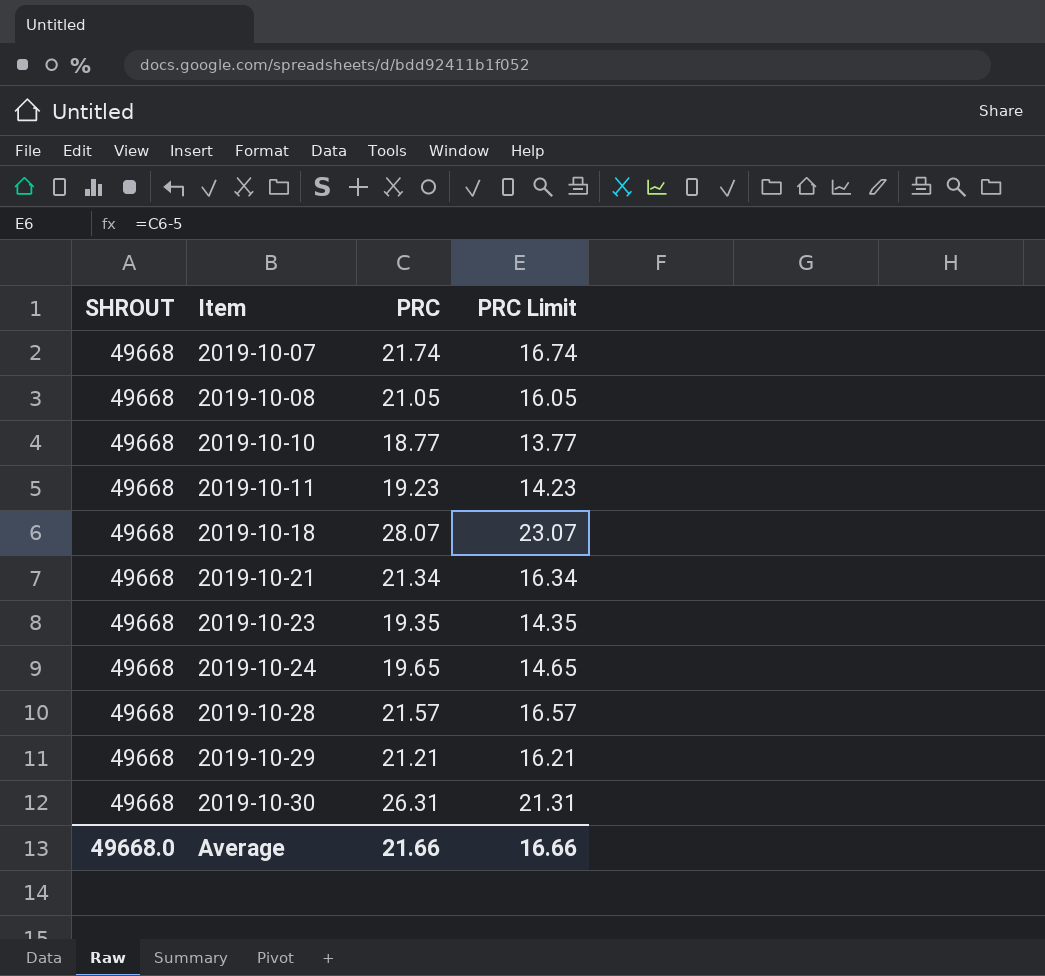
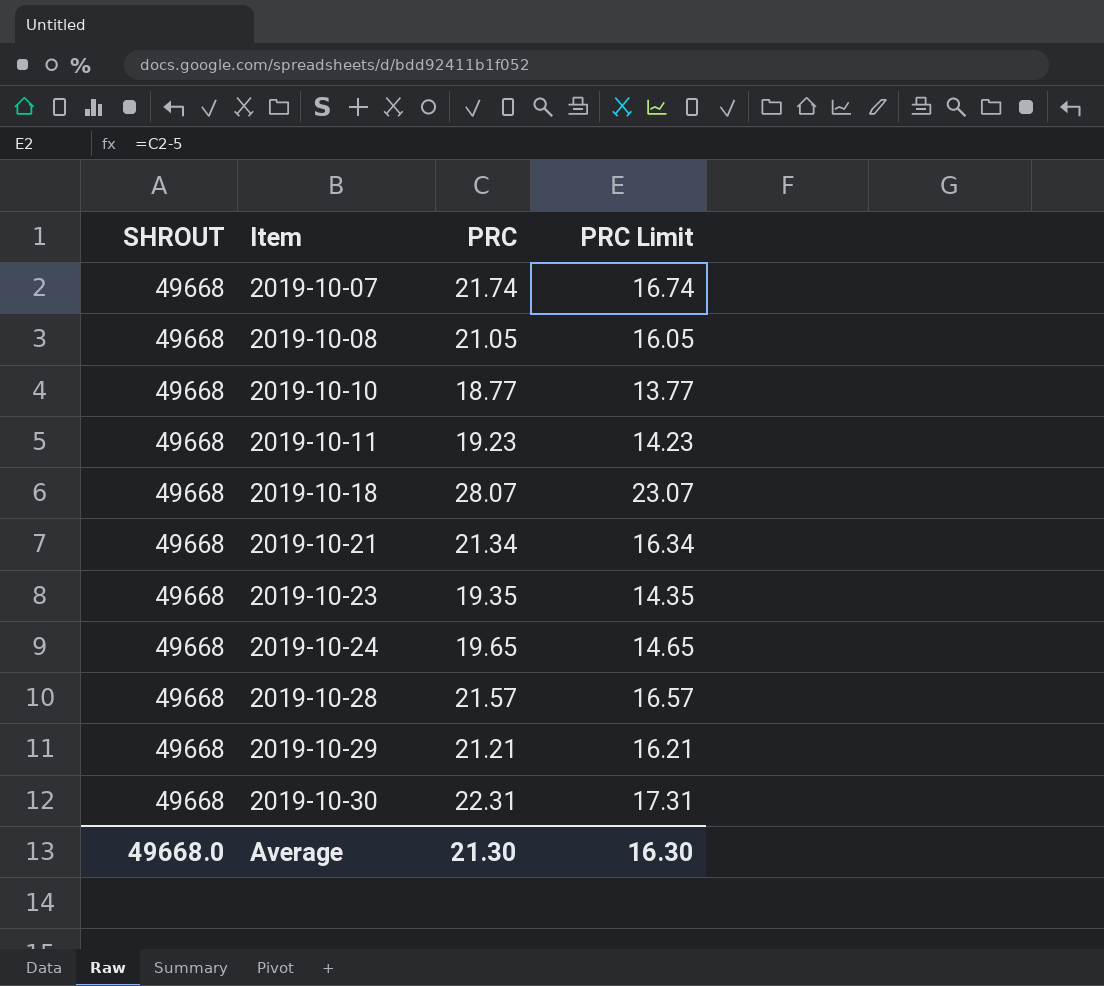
2019-10-30 | PRC: 26.31 -> 22.31
2019-10-30 | PRC Limit: 21.31 -> 17.31
Average | PRC: 21.66 -> 21.30
Average | PRC Limit: 16.66 -> 16.30

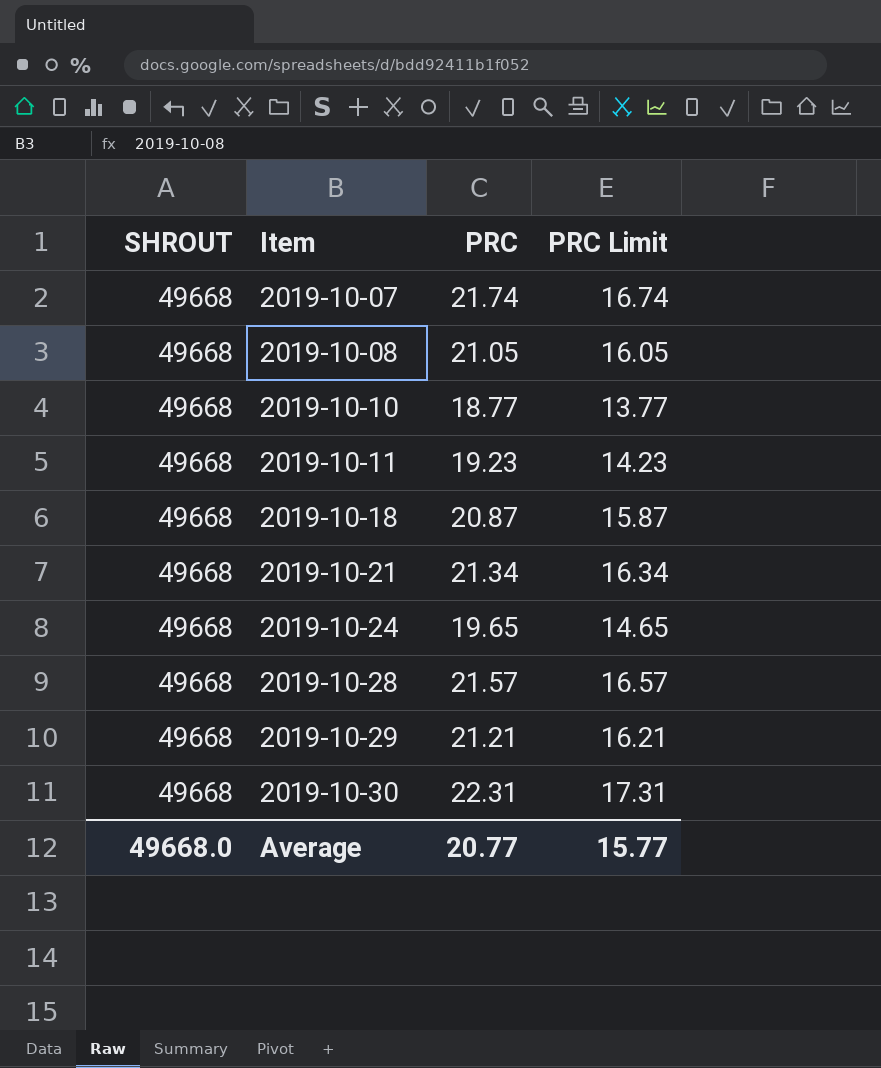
row 2019-10-23: 49668 | 19.35 | 14.35 -> none
2019-10-18 | PRC: 28.07 -> 20.87
2019-10-18 | PRC Limit: 23.07 -> 15.87
Average | PRC: 21.30 -> 20.77
Average | PRC Limit: 16.30 -> 15.77

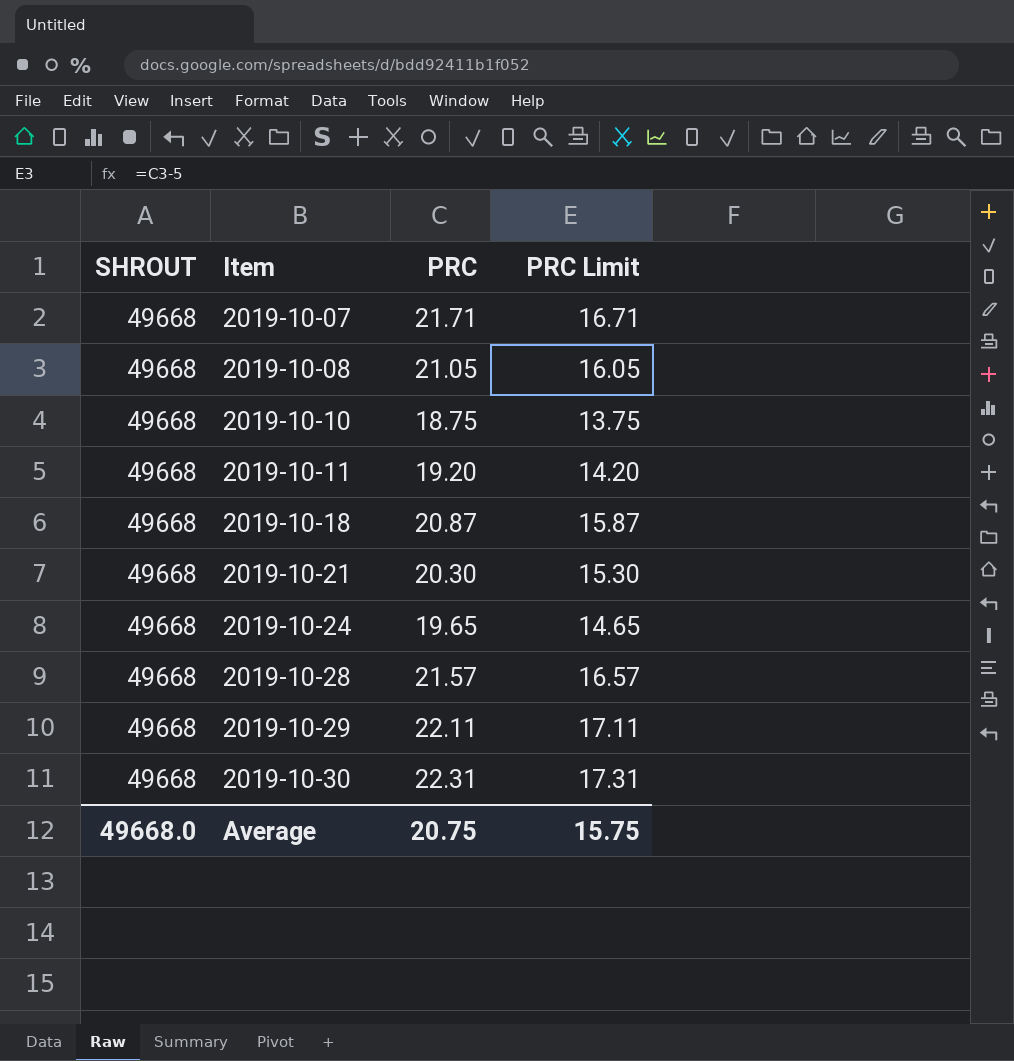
2019-10-07 | PRC: 21.74 -> 21.71
2019-10-07 | PRC Limit: 16.74 -> 16.71
2019-10-10 | PRC: 18.77 -> 18.75
2019-10-10 | PRC Limit: 13.77 -> 13.75
2019-10-11 | PRC: 19.23 -> 19.20
2019-10-11 | PRC Limit: 14.23 -> 14.20
2019-10-21 | PRC: 21.34 -> 20.30
2019-10-21 | PRC Limit: 16.34 -> 15.30
2019-10-29 | PRC: 21.21 -> 22.11
2019-10-29 | PRC Limit: 16.21 -> 17.11
Average | PRC: 20.77 -> 20.75
Average | PRC Limit: 15.77 -> 15.75

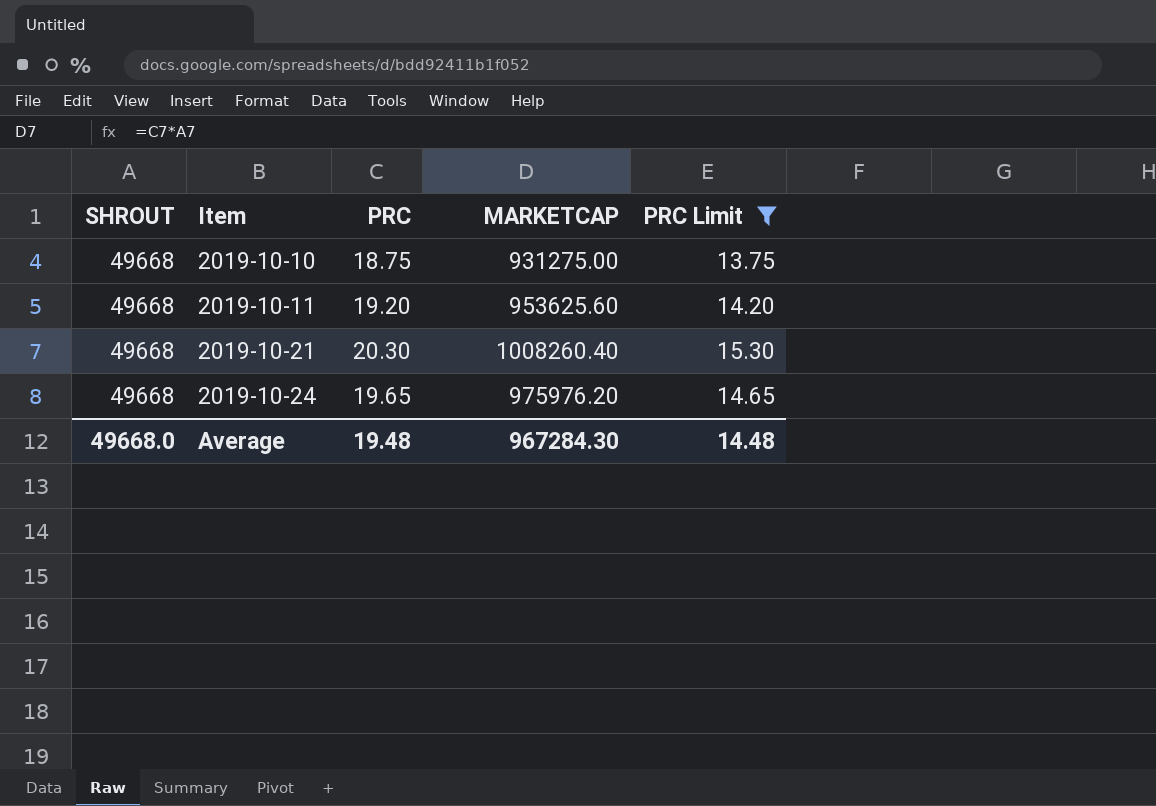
filter: none -> PRC Limit <= 15.30
column MARKETCAP | formula: none -> [SHROUT] * [PRC]
Average | PRC: 20.75 -> 19.48
Average | PRC Limit: 15.75 -> 14.48

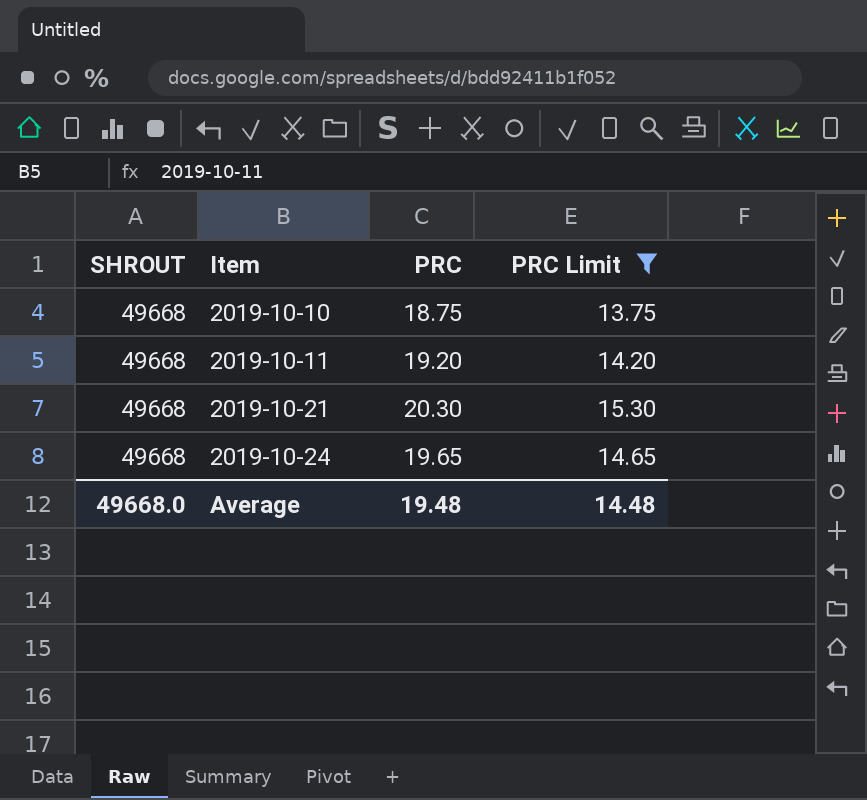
column MARKETCAP | formula: [SHROUT] * [PRC] -> none

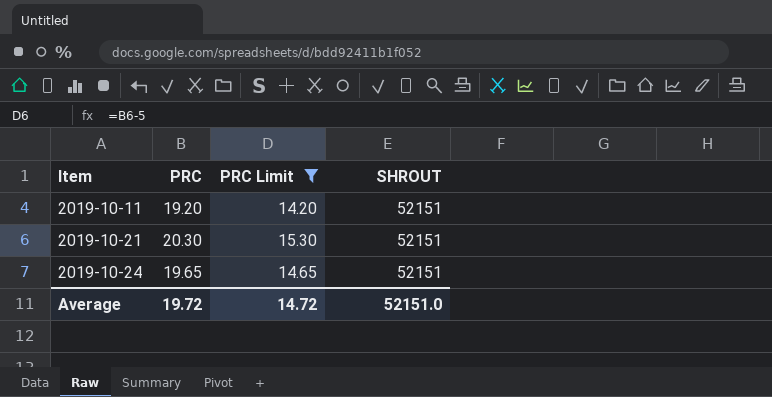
column SHROUT | position: 1 -> 4
row 2019-10-10: 49668 | 18.75 | 13.75 -> none
2019-10-11 | SHROUT: 49668 -> 52151
2019-10-21 | SHROUT: 49668 -> 52151
2019-10-24 | SHROUT: 49668 -> 52151
Average | PRC: 19.48 -> 19.72
Average | PRC Limit: 14.48 -> 14.72
Average | SHROUT: 49668.0 -> 52151.0

